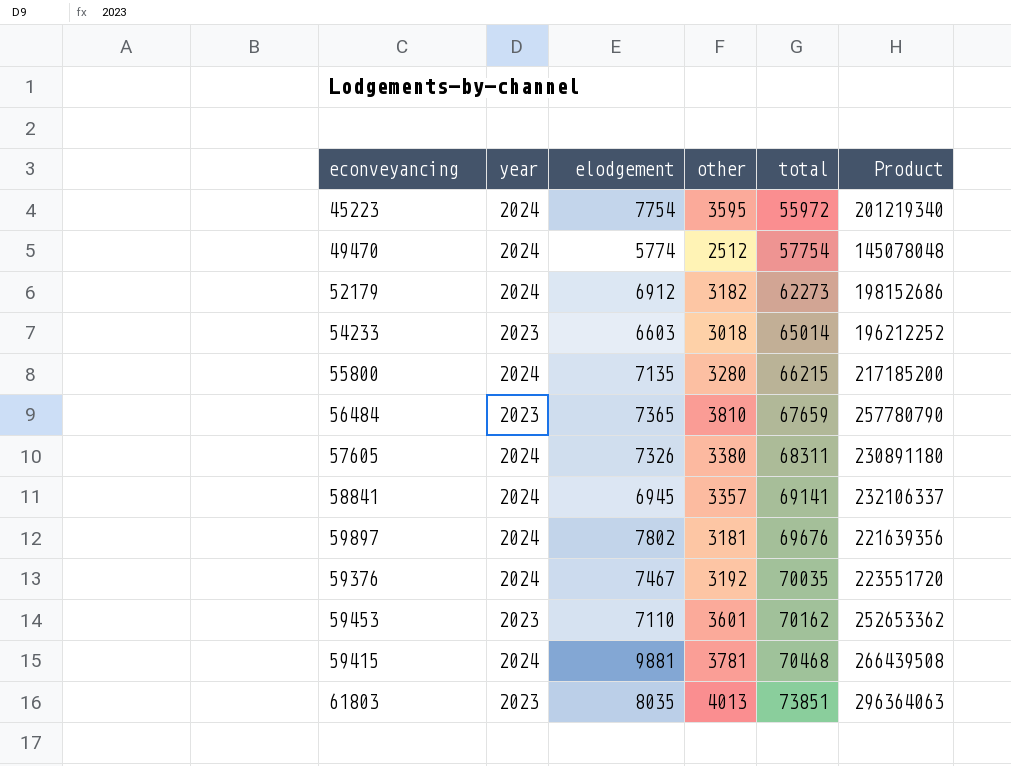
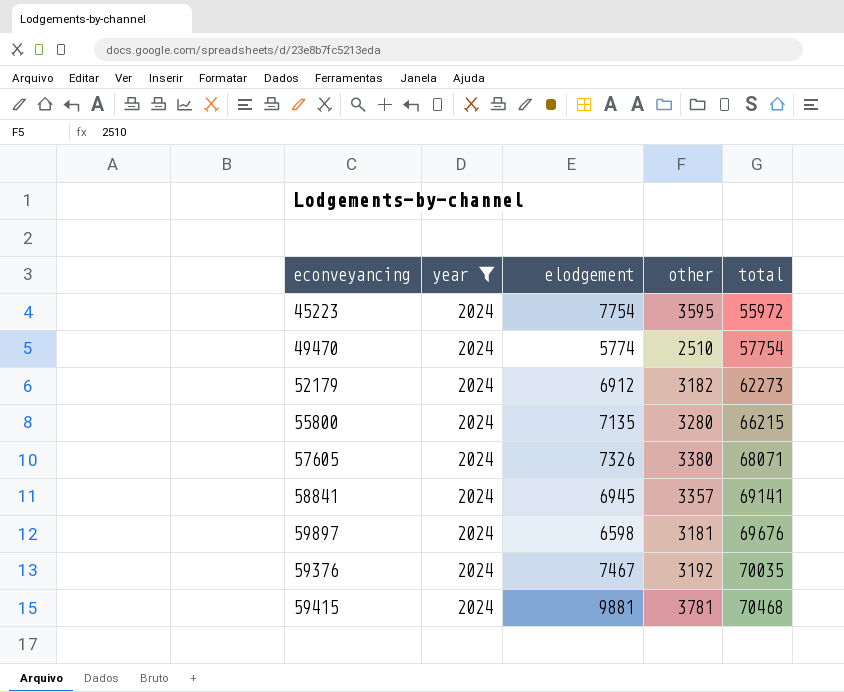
filter: none -> year = 2024
column Product | formula: [other] * [total] -> none
49470 | other: 2512 -> 2510
57605 | total: 68311 -> 68071
59897 | elodgement: 7802 -> 6598

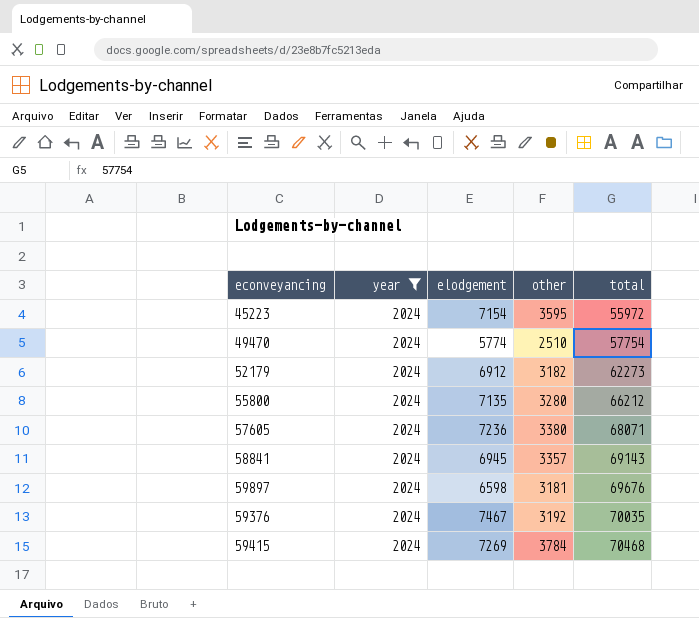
45223 | elodgement: 7754 -> 7154
55800 | total: 66215 -> 66212
57605 | elodgement: 7326 -> 7236
58841 | total: 69141 -> 69143
59415 | elodgement: 9881 -> 7269
59415 | other: 3781 -> 3784

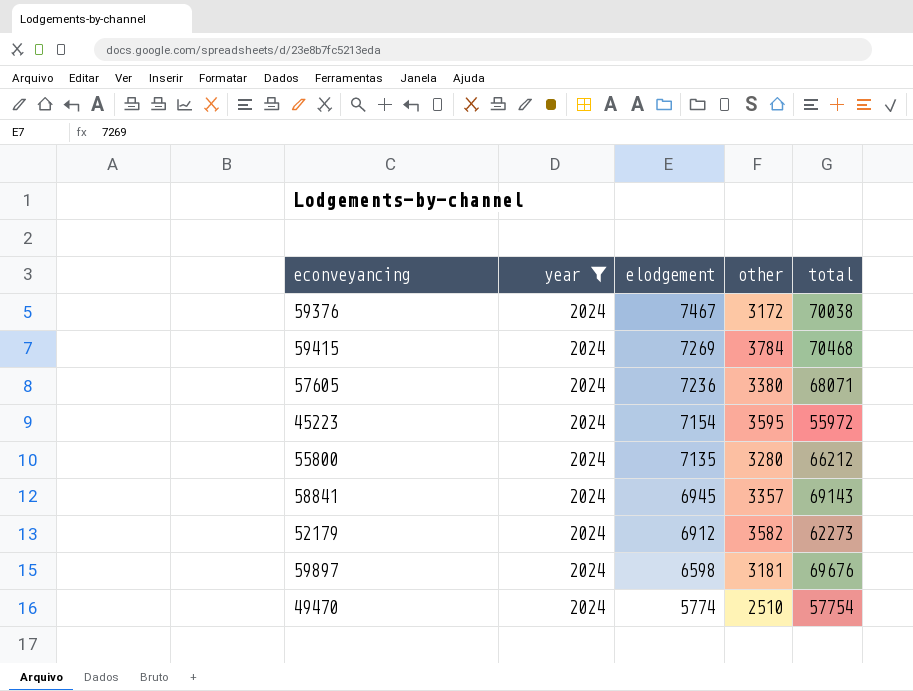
row order: total ascending -> elodgement descending
59376 | other: 3192 -> 3172
59376 | total: 70035 -> 70038
52179 | other: 3182 -> 3582

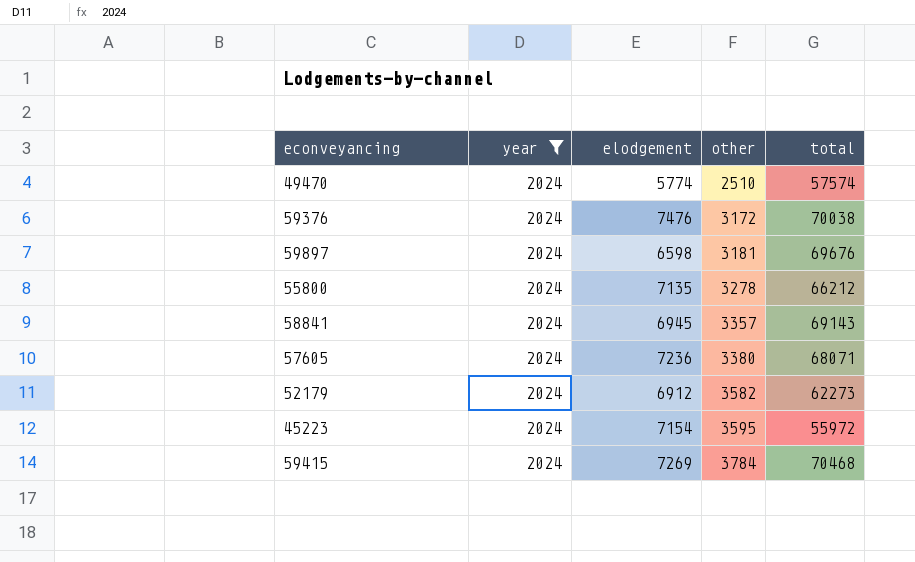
row order: elodgement descending -> other ascending
49470 | total: 57754 -> 57574
59376 | elodgement: 7467 -> 7476
55800 | other: 3280 -> 3278

